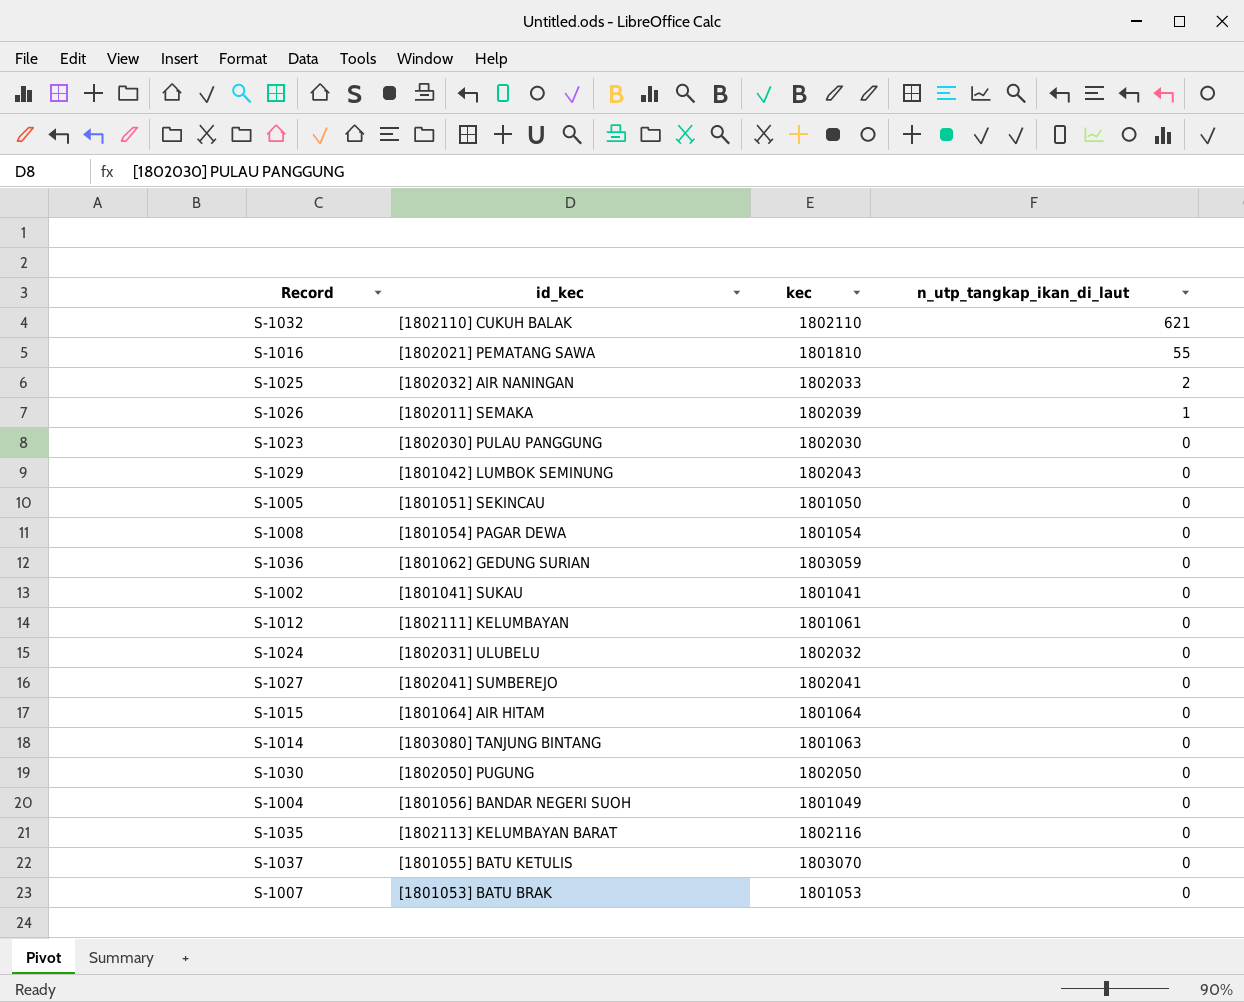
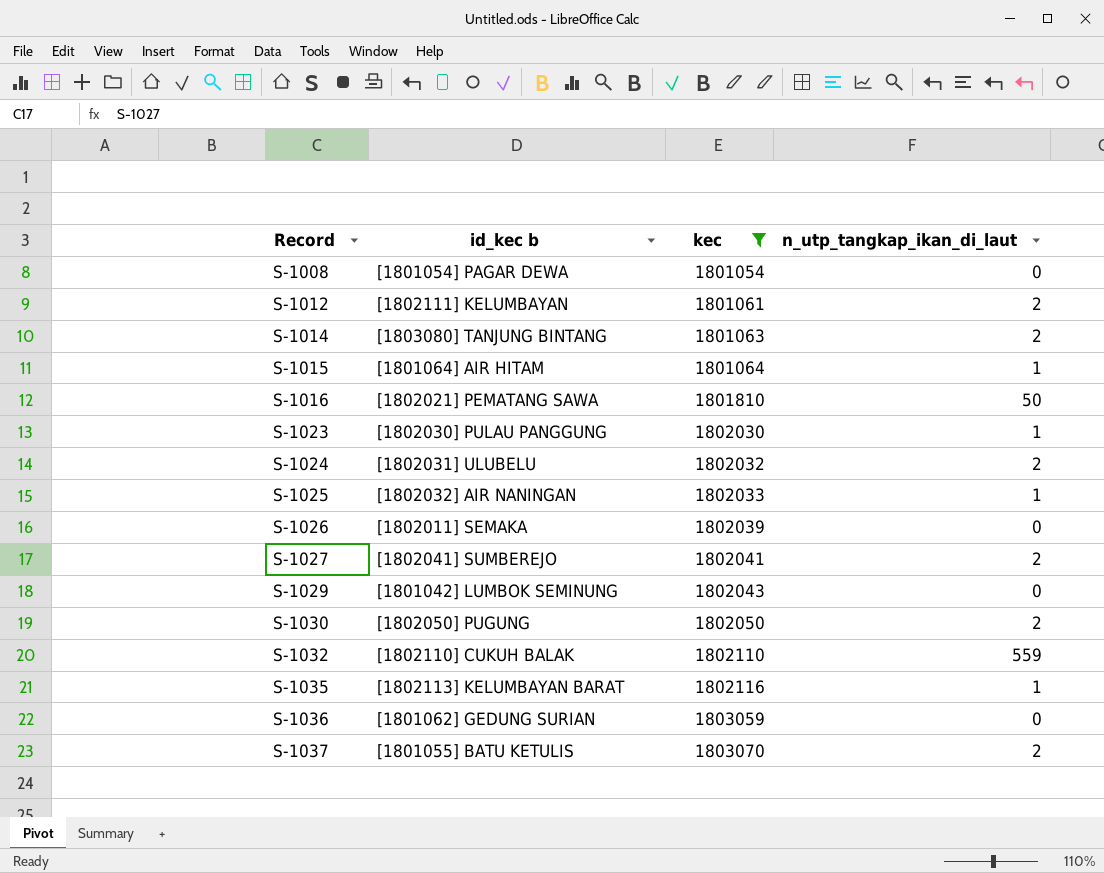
filter: none -> kec >= 1801054
row order: n_utp_tangkap_ikan_di_laut descending -> Record ascending
column name: id_kec -> id_kec b
S-1012 | n_utp_tangkap_ikan_di_laut: 0 -> 2
S-1014 | n_utp_tangkap_ikan_di_laut: 0 -> 2
S-1015 | n_utp_tangkap_ikan_di_laut: 0 -> 1
S-1016 | n_utp_tangkap_ikan_di_laut: 55 -> 50
S-1023 | n_utp_tangkap_ikan_di_laut: 0 -> 1
S-1024 | n_utp_tangkap_ikan_di_laut: 0 -> 2
S-1025 | n_utp_tangkap_ikan_di_laut: 2 -> 1
S-1026 | n_utp_tangkap_ikan_di_laut: 1 -> 0
S-1027 | n_utp_tangkap_ikan_di_laut: 0 -> 2
S-1030 | n_utp_tangkap_ikan_di_laut: 0 -> 2
S-1032 | n_utp_tangkap_ikan_di_laut: 621 -> 559
S-1035 | n_utp_tangkap_ikan_di_laut: 0 -> 1
S-1037 | n_utp_tangkap_ikan_di_laut: 0 -> 2

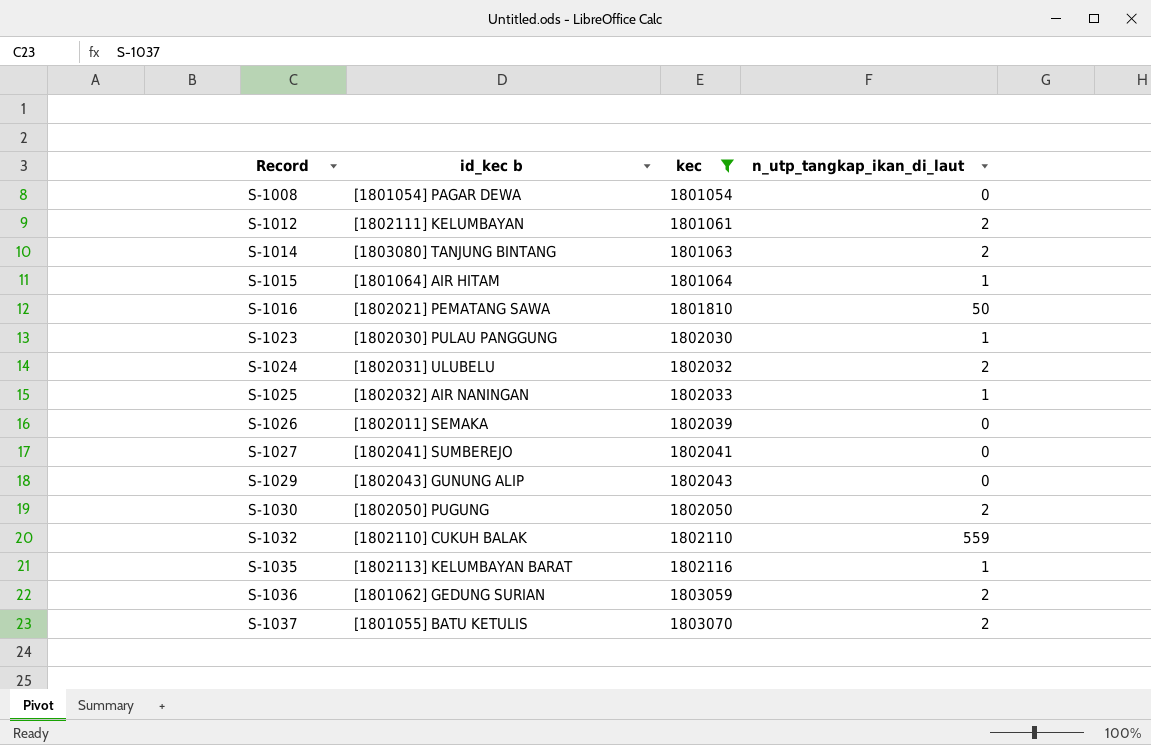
S-1027 | n_utp_tangkap_ikan_di_laut: 2 -> 0
S-1029 | id_kec b: [1801042] LUMBOK SEMINUNG -> [1802043] GUNUNG ALIP
S-1036 | n_utp_tangkap_ikan_di_laut: 0 -> 2

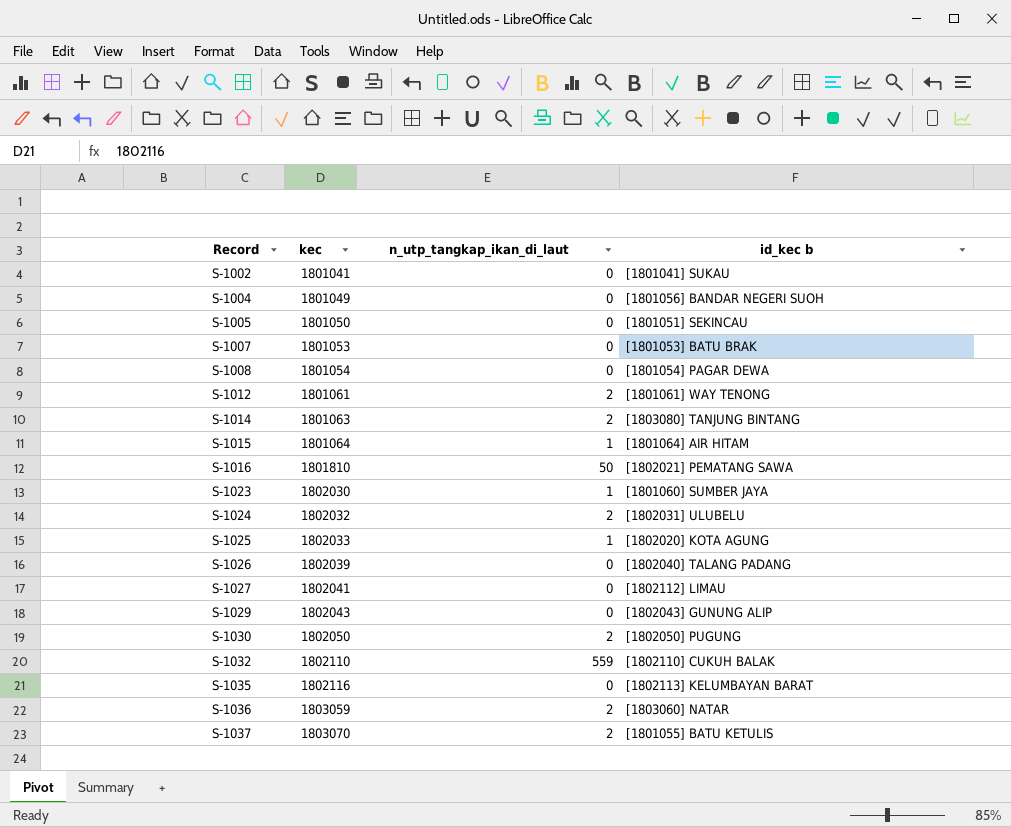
filter: kec >= 1801054 -> none
column id_kec b | position: 2 -> 4
S-1012 | id_kec b: [1802111] KELUMBAYAN -> [1801061] WAY TENONG
S-1023 | id_kec b: [1802030] PULAU PANGGUNG -> [1801060] SUMBER JAYA
S-1025 | id_kec b: [1802032] AIR NANINGAN -> [1802020] KOTA AGUNG
S-1026 | id_kec b: [1802011] SEMAKA -> [1802040] TALANG PADANG
S-1027 | id_kec b: [1802041] SUMBEREJO -> [1802112] LIMAU
S-1035 | n_utp_tangkap_ikan_di_laut: 1 -> 0
S-1036 | id_kec b: [1801062] GEDUNG SURIAN -> [1803060] NATAR

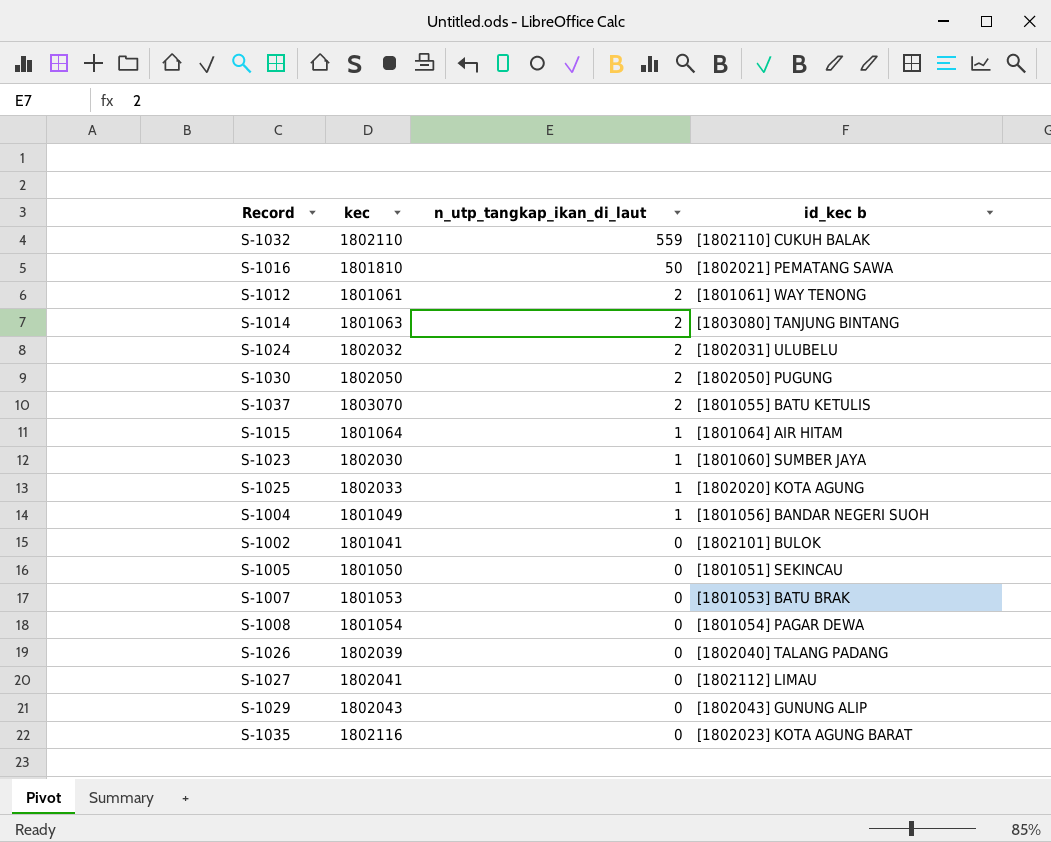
row order: Record ascending -> n_utp_tangkap_ikan_di_laut descending
row S-1036: 1803059 | 2 | [1803060] NATAR -> none
S-1004 | n_utp_tangkap_ikan_di_laut: 0 -> 1
S-1002 | id_kec b: [1801041] SUKAU -> [1802101] BULOK
S-1035 | id_kec b: [1802113] KELUMBAYAN BARAT -> [1802023] KOTA AGUNG BARAT

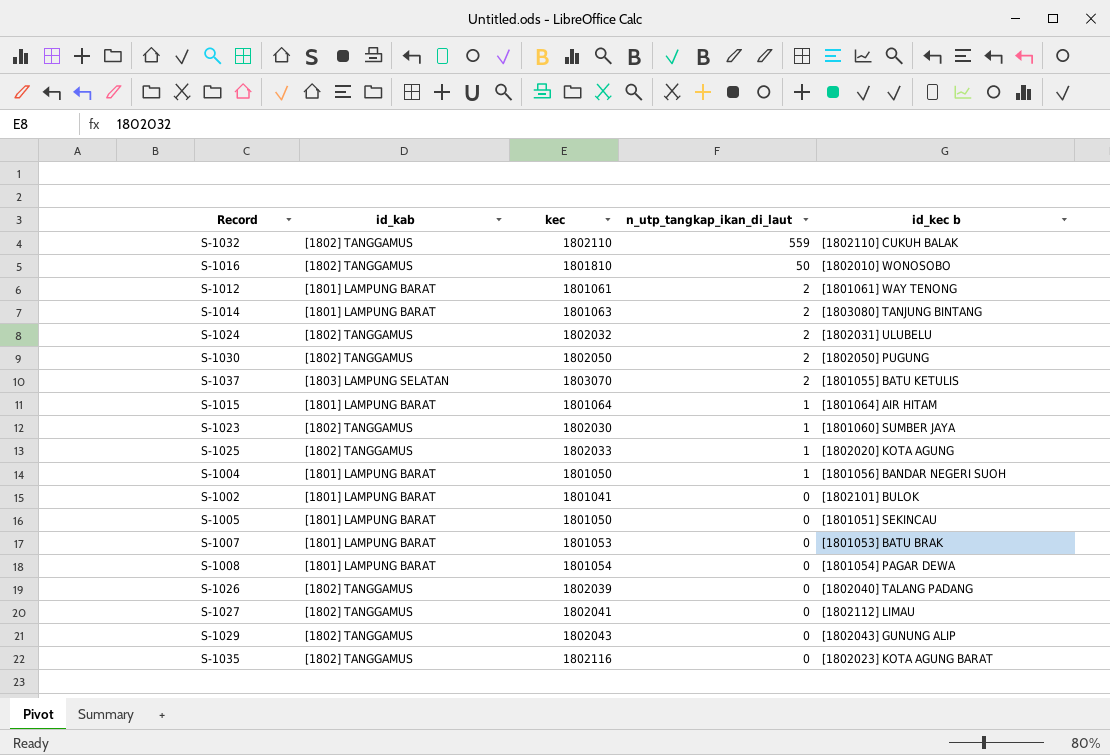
column id_kab | position: none -> 2
S-1016 | id_kec b: [1802021] PEMATANG SAWA -> [1802010] WONOSOBO
S-1004 | kec: 1801049 -> 1801050

